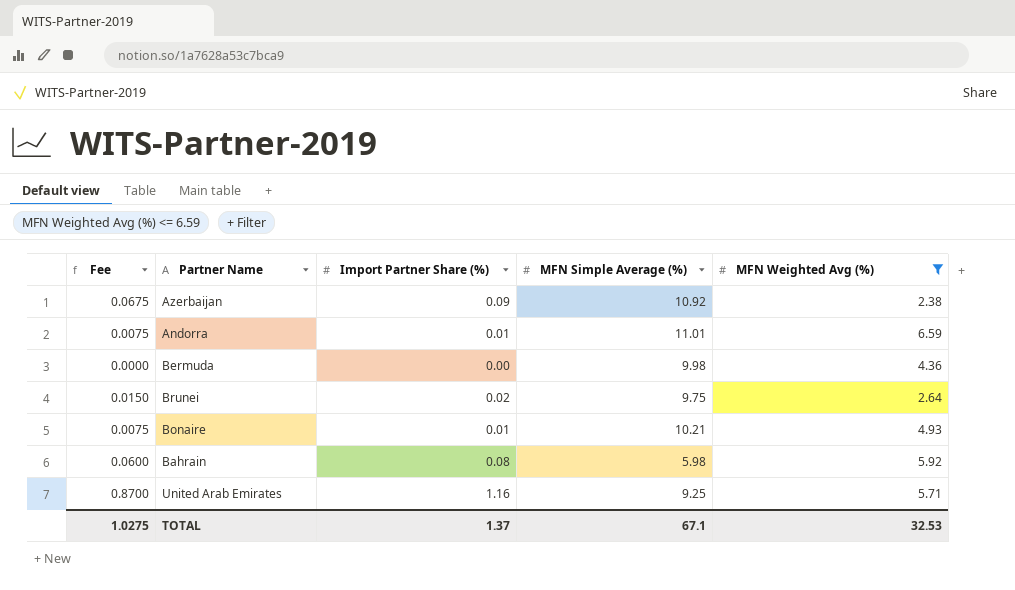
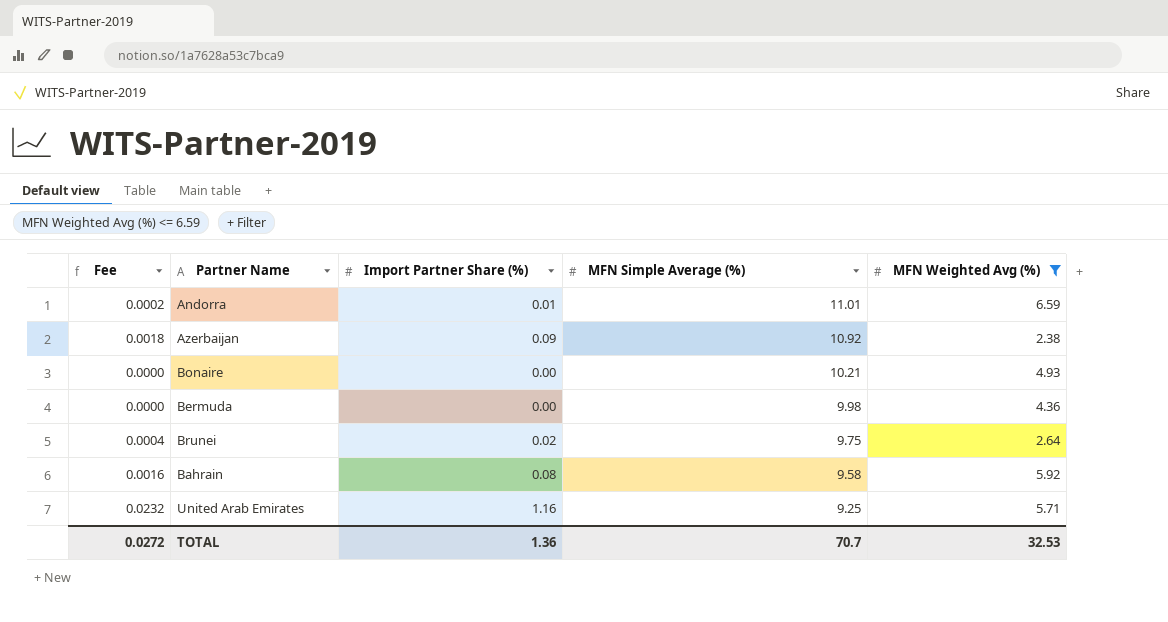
row order: none -> MFN Simple Average (%) descending
column Fee | formula: [Import Partner Share (%)] * 0.75 -> [Import Partner Share (%)] * 0.02
Bonaire | Import Partner Share (%): 0.01 -> 0.00
Bahrain | MFN Simple Average (%): 5.98 -> 9.58
TOTAL | Fee: 1.0275 -> 0.0272
TOTAL | Import Partner Share (%): 1.37 -> 1.36
TOTAL | MFN Simple Average (%): 67.1 -> 70.7

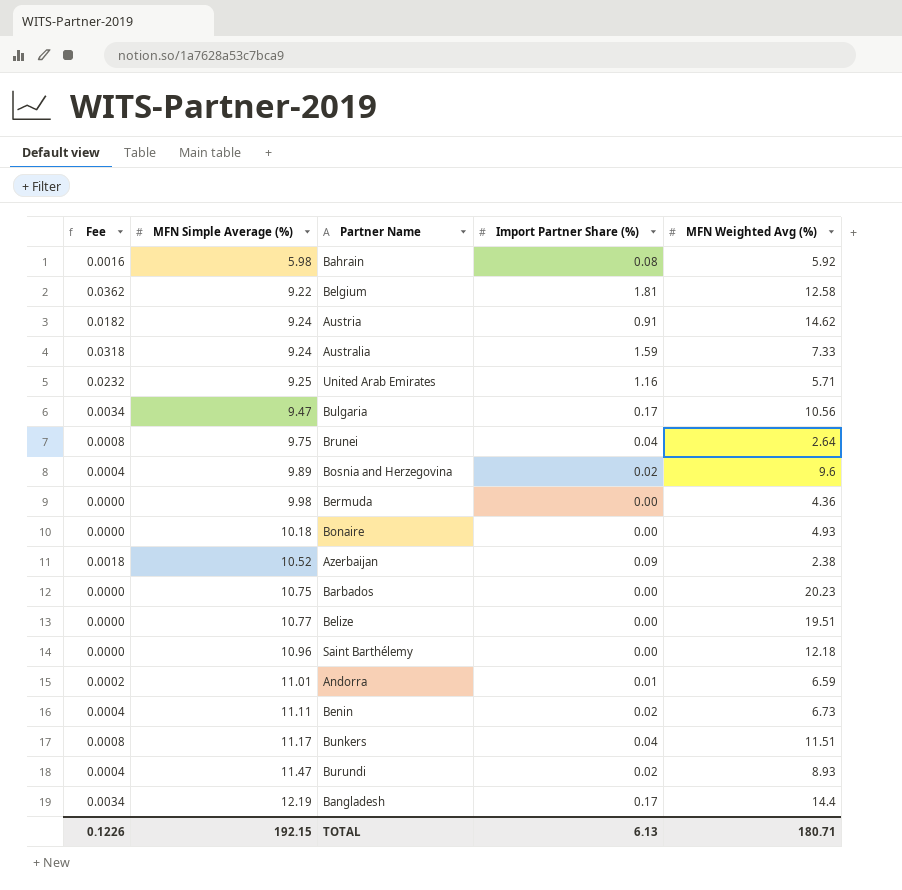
filter: MFN Weighted Avg (%) <= 6.59 -> none
row order: MFN Simple Average (%) descending -> MFN Simple Average (%) ascending
column MFN Simple Average (%) | position: 4 -> 2
Bahrain | MFN Simple Average (%): 9.58 -> 5.98
Brunei | Fee: 0.0004 -> 0.0008
Brunei | Import Partner Share (%): 0.02 -> 0.04
Bonaire | MFN Simple Average (%): 10.21 -> 10.18
Azerbaijan | MFN Simple Average (%): 10.92 -> 10.52
TOTAL | Fee: 0.0272 -> 0.1226
TOTAL | MFN Simple Average (%): 70.7 -> 192.15
TOTAL | Import Partner Share (%): 1.36 -> 6.13
TOTAL | MFN Weighted Avg (%): 32.53 -> 180.71

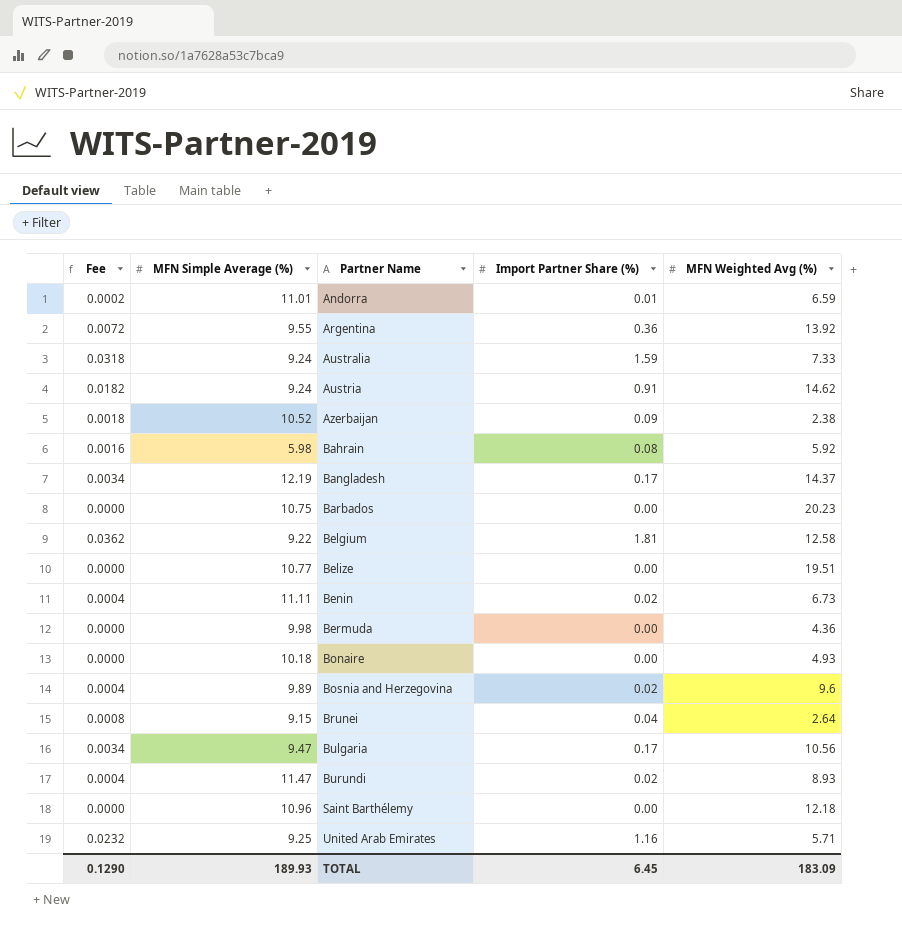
row order: MFN Simple Average (%) ascending -> Partner Name ascending
row Bunkers: 0.0008 | 11.17 | 0.04 | 11.51 -> none
row Argentina: none -> 0.0072 | 9.55 | 0.36 | 13.92
Bangladesh | MFN Weighted Avg (%): 14.4 -> 14.37
Brunei | MFN Simple Average (%): 9.75 -> 9.15
TOTAL | Fee: 0.1226 -> 0.1290
TOTAL | MFN Simple Average (%): 192.15 -> 189.93
TOTAL | Import Partner Share (%): 6.13 -> 6.45
TOTAL | MFN Weighted Avg (%): 180.71 -> 183.09

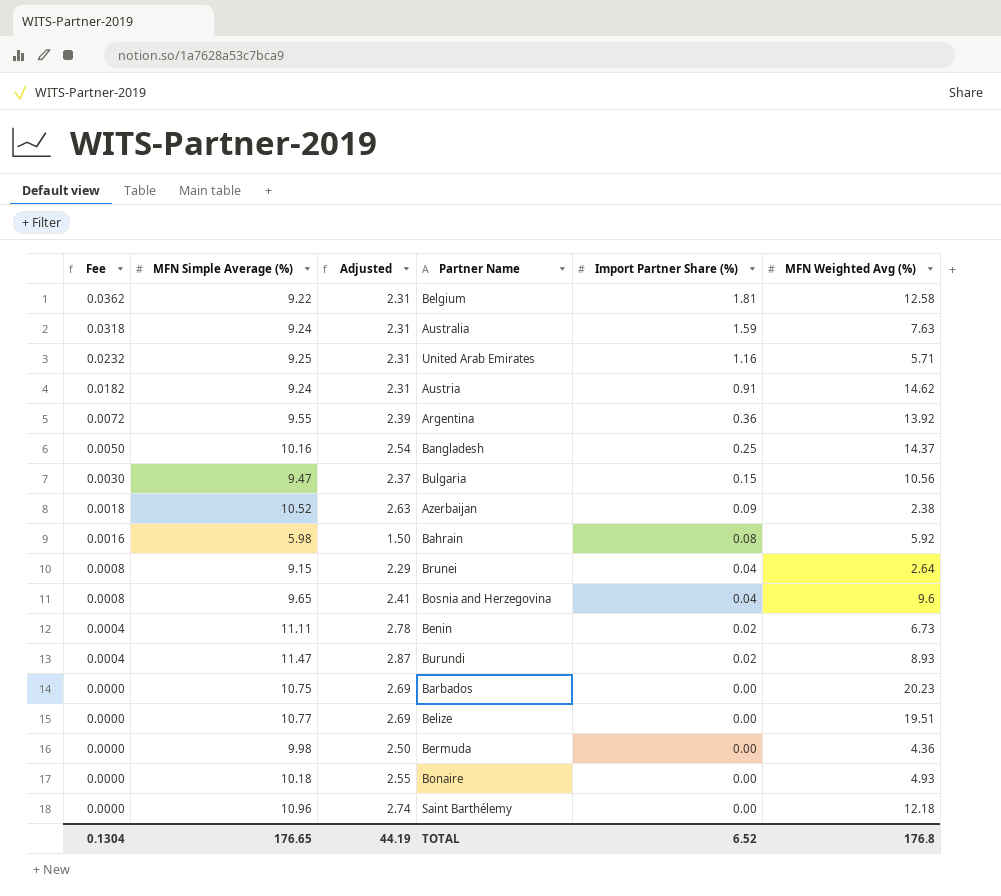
row order: Partner Name ascending -> Fee descending
column Adjusted | formula: none -> [MFN Simple Average (%)] * 0.25
row Andorra: 0.0002 | 11.01 | 0.01 | 6.59 -> none
Australia | MFN Weighted Avg (%): 7.33 -> 7.63
Bangladesh | Fee: 0.0034 -> 0.0050
Bangladesh | MFN Simple Average (%): 12.19 -> 10.16
Bangladesh | Import Partner Share (%): 0.17 -> 0.25
Bulgaria | Fee: 0.0034 -> 0.0030
Bulgaria | Import Partner Share (%): 0.17 -> 0.15
Bosnia and Herzegovina | Fee: 0.0004 -> 0.0008
Bosnia and Herzegovina | MFN Simple Average (%): 9.89 -> 9.65
Bosnia and Herzegovina | Import Partner Share (%): 0.02 -> 0.04
TOTAL | Fee: 0.1290 -> 0.1304
TOTAL | MFN Simple Average (%): 189.93 -> 176.65
TOTAL | Import Partner Share (%): 6.45 -> 6.52
TOTAL | MFN Weighted Avg (%): 183.09 -> 176.8

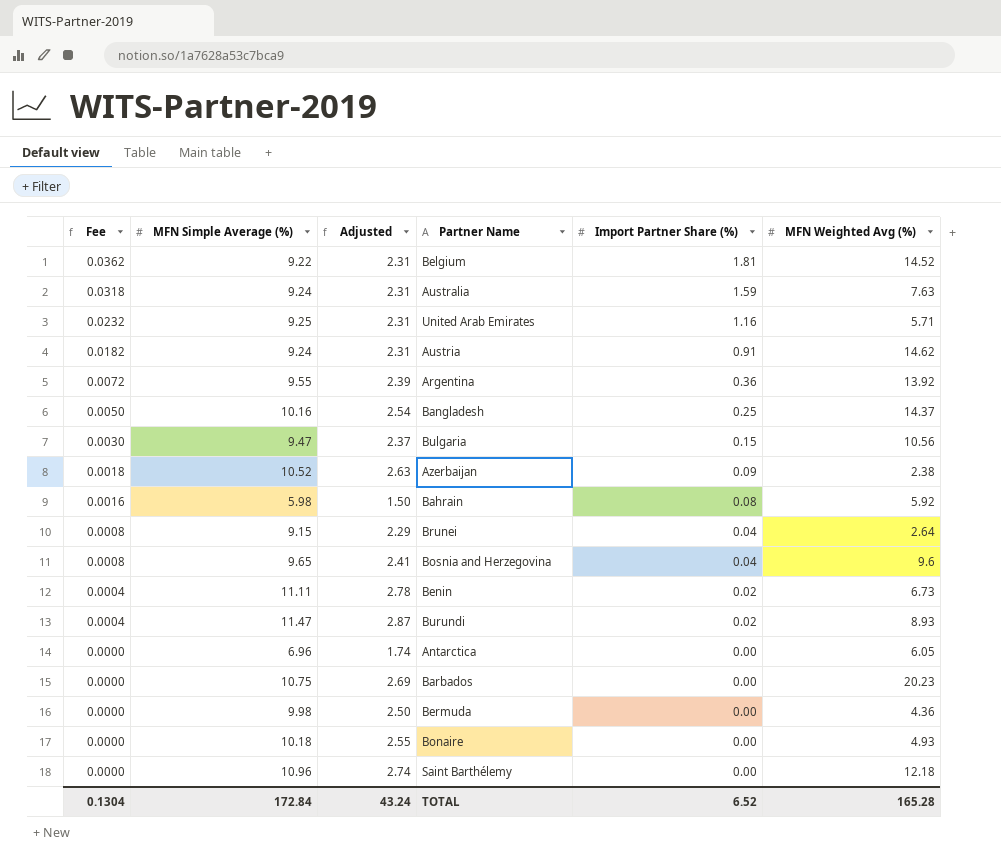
row Belize: 0.0000 | 10.77 | 2.69 | 0.00 | 19.51 -> none
Belgium | MFN Weighted Avg (%): 12.58 -> 14.52
row Antarctica: none -> 0.0000 | 6.96 | 1.74 | 0.00 | 6.05
TOTAL | MFN Simple Average (%): 176.65 -> 172.84
TOTAL | Adjusted: 44.19 -> 43.24
TOTAL | MFN Weighted Avg (%): 176.8 -> 165.28

